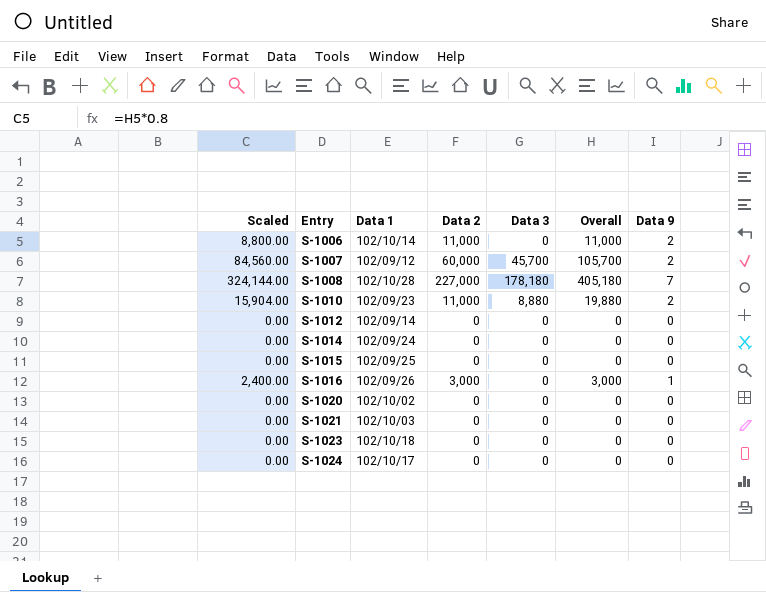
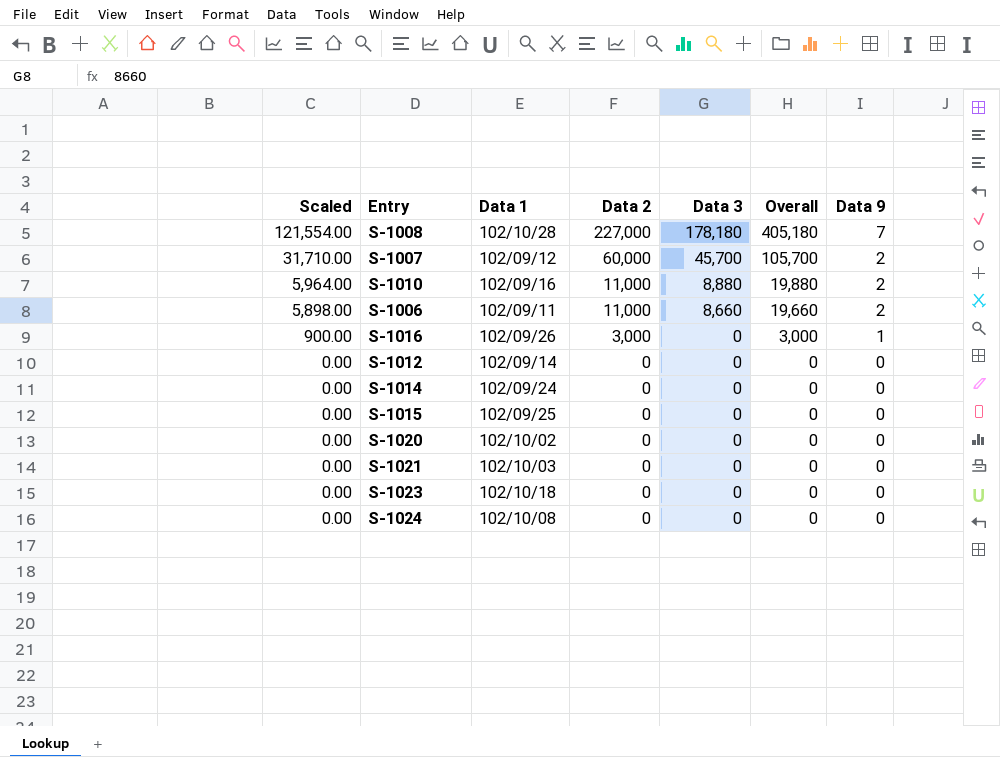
row order: Entry ascending -> Scaled descending
column Scaled | formula: [Overall] * 0.8 -> [Overall] * 0.3
S-1010 | Data 1: 102/09/23 -> 102/09/16
S-1006 | Data 1: 102/10/14 -> 102/09/11
S-1006 | Data 3: 0 -> 8,660
S-1006 | Overall: 11,000 -> 19,660
S-1024 | Data 1: 102/10/17 -> 102/10/08

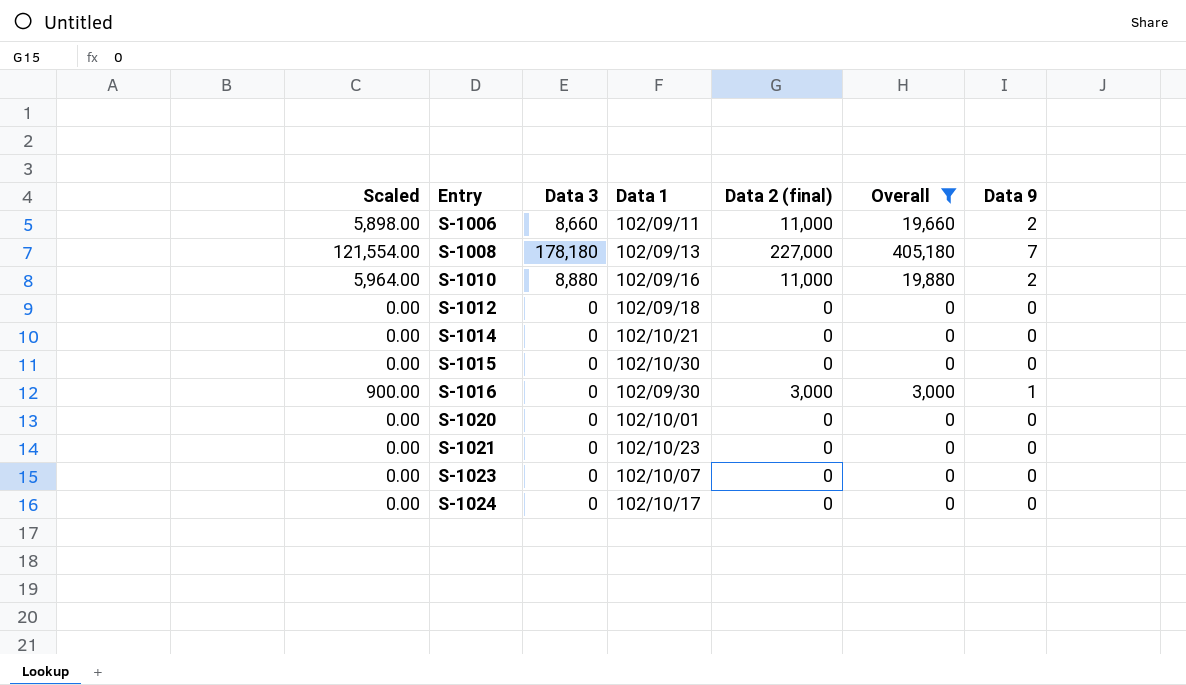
filter: none -> Overall != 105,700
row order: Scaled descending -> Entry ascending
column Data 3 | position: 5 -> 3
column name: Data 2 -> Data 2 (final)
S-1008 | Data 1: 102/10/28 -> 102/09/13
S-1012 | Data 1: 102/09/14 -> 102/09/18
S-1014 | Data 1: 102/09/24 -> 102/10/21
S-1015 | Data 1: 102/09/25 -> 102/10/30
S-1016 | Data 1: 102/09/26 -> 102/09/30
S-1020 | Data 1: 102/10/02 -> 102/10/01
S-1021 | Data 1: 102/10/03 -> 102/10/23
S-1023 | Data 1: 102/10/18 -> 102/10/07
S-1024 | Data 1: 102/10/08 -> 102/10/17

